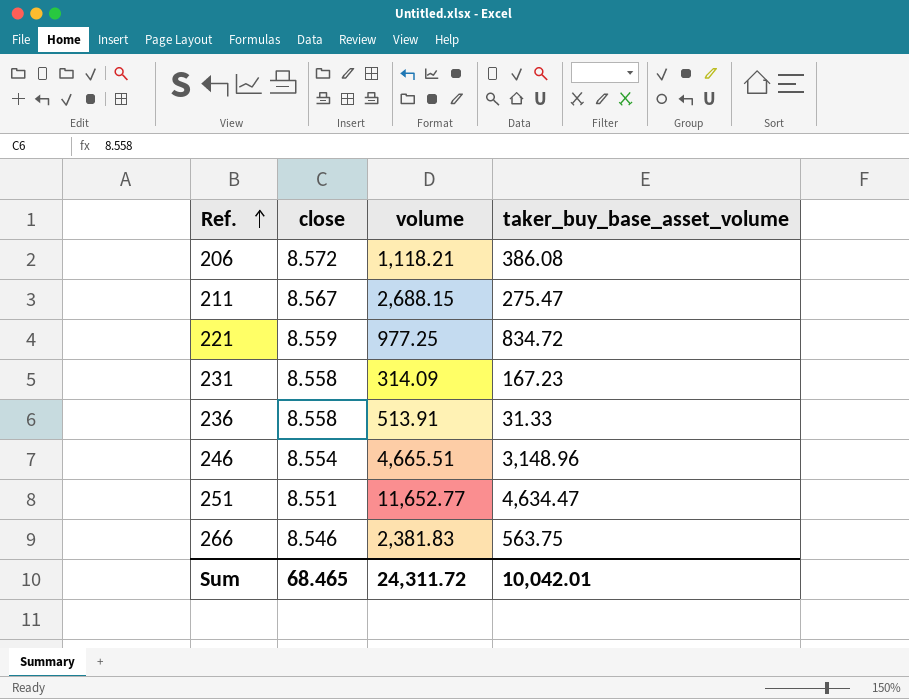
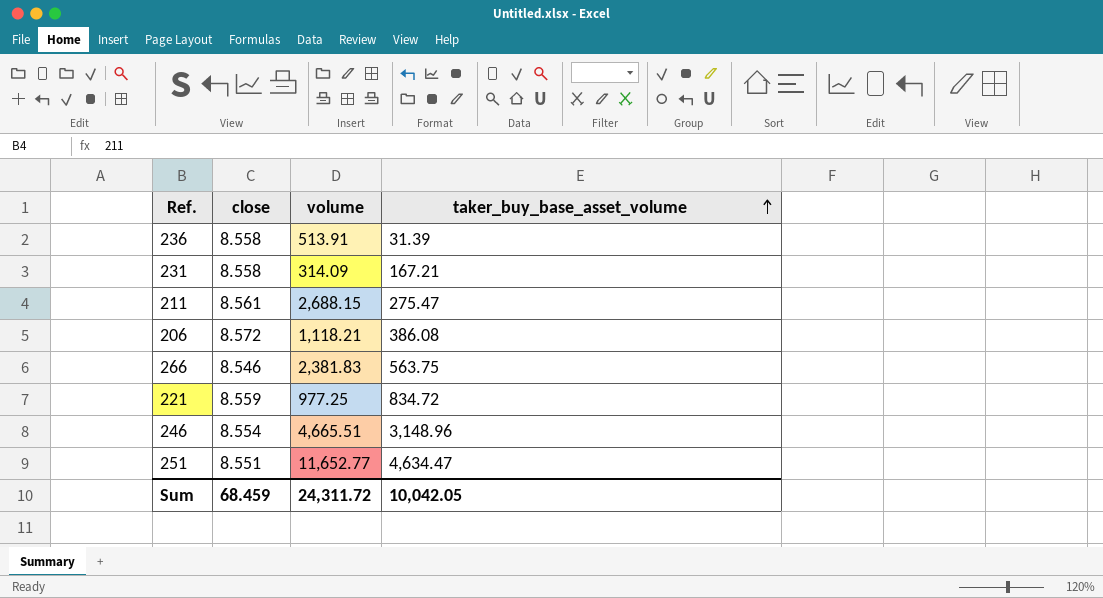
row order: Ref. ascending -> taker_buy_base_asset_volume ascending
236 | taker_buy_base_asset_volume: 31.33 -> 31.39
231 | taker_buy_base_asset_volume: 167.23 -> 167.21
211 | close: 8.567 -> 8.561
Sum | close: 68.465 -> 68.459
Sum | taker_buy_base_asset_volume: 10,042.01 -> 10,042.05

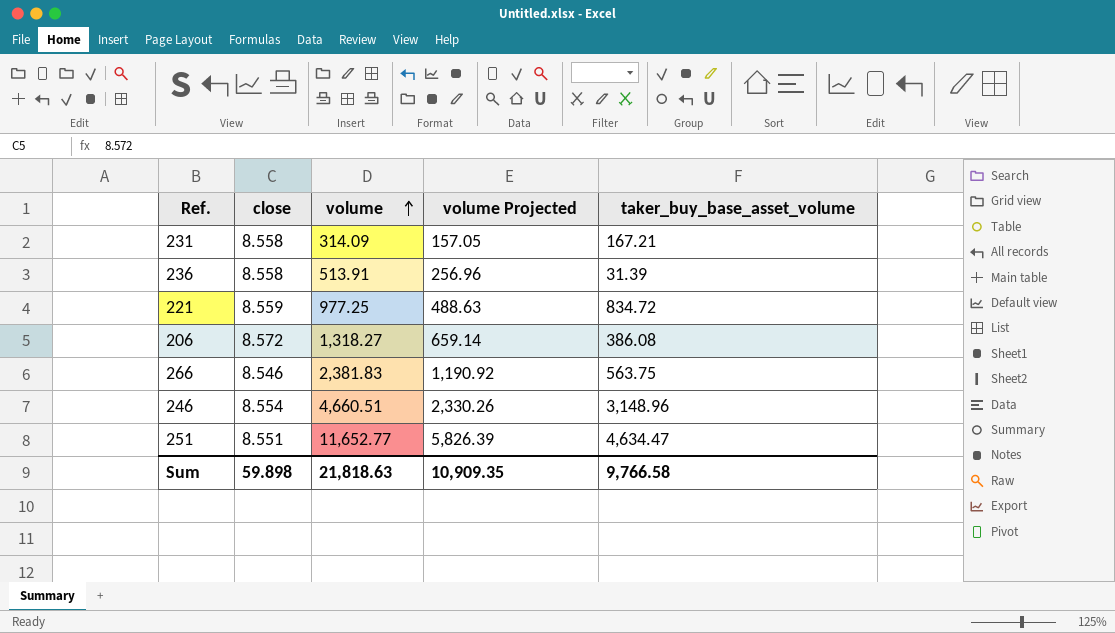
row order: taker_buy_base_asset_volume ascending -> volume ascending
column volume Projected | formula: none -> [volume] * 0.5
row 211: 8.561 | 2,688.15 | 275.47 -> none
206 | volume: 1,118.21 -> 1,318.27
246 | volume: 4,665.51 -> 4,660.51
Sum | close: 68.459 -> 59.898
Sum | volume: 24,311.72 -> 21,818.63
Sum | taker_buy_base_asset_volume: 10,042.05 -> 9,766.58

